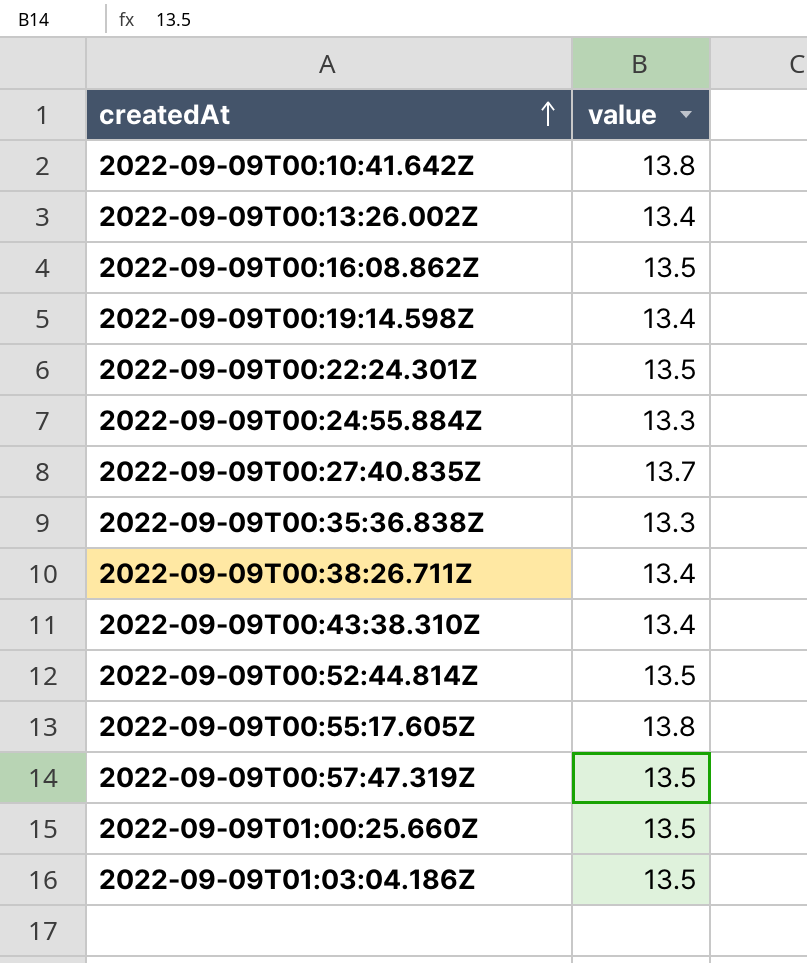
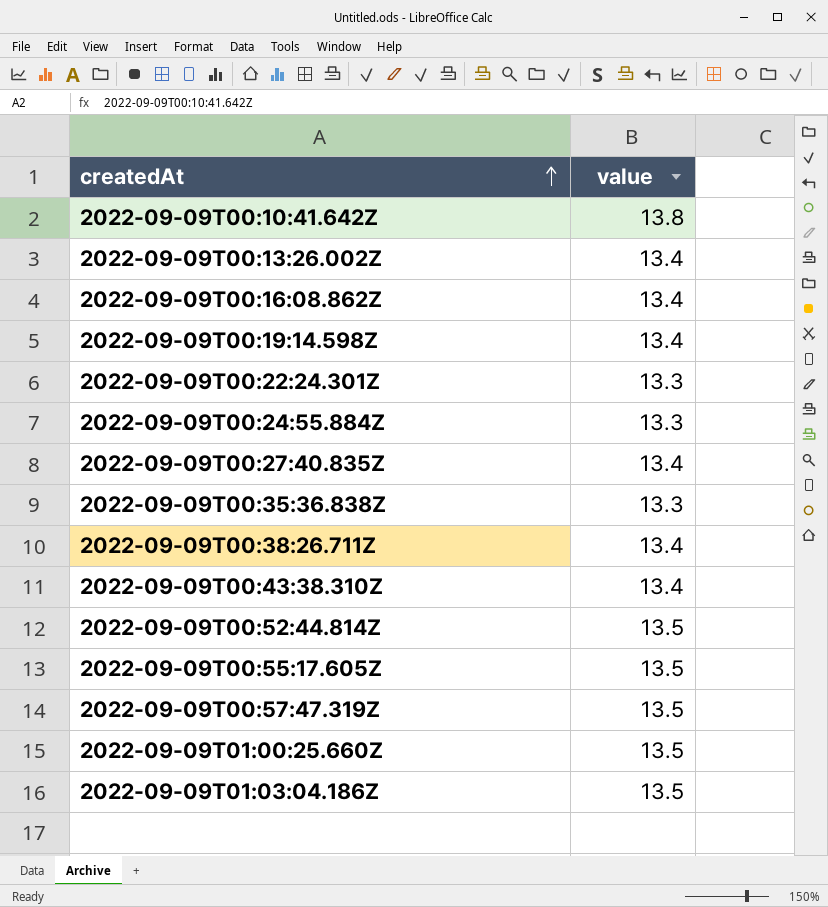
2022-09-09T00:16:08.862Z | value: 13.5 -> 13.4
2022-09-09T00:22:24.301Z | value: 13.5 -> 13.3
2022-09-09T00:27:40.835Z | value: 13.7 -> 13.4
2022-09-09T00:55:17.605Z | value: 13.8 -> 13.5

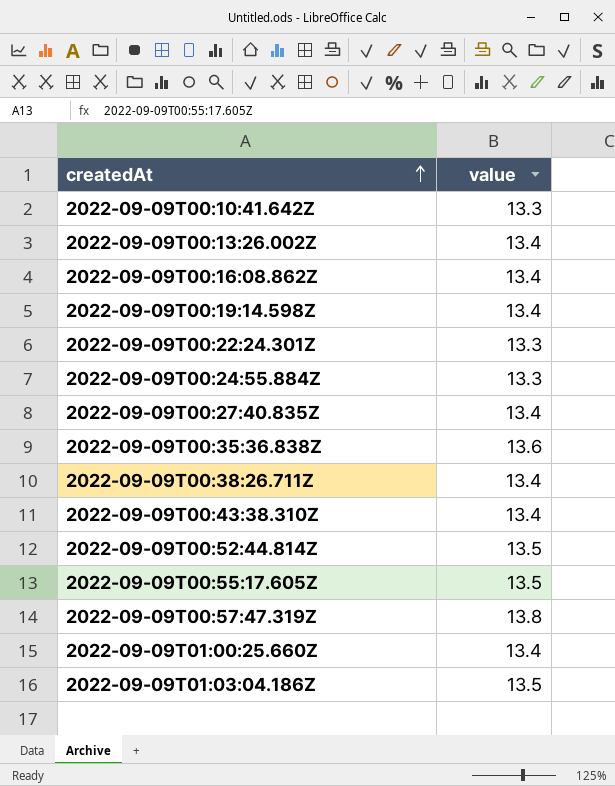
2022-09-09T00:10:41.642Z | value: 13.8 -> 13.3
2022-09-09T00:35:36.838Z | value: 13.3 -> 13.6
2022-09-09T00:57:47.319Z | value: 13.5 -> 13.8
2022-09-09T01:00:25.660Z | value: 13.5 -> 13.4

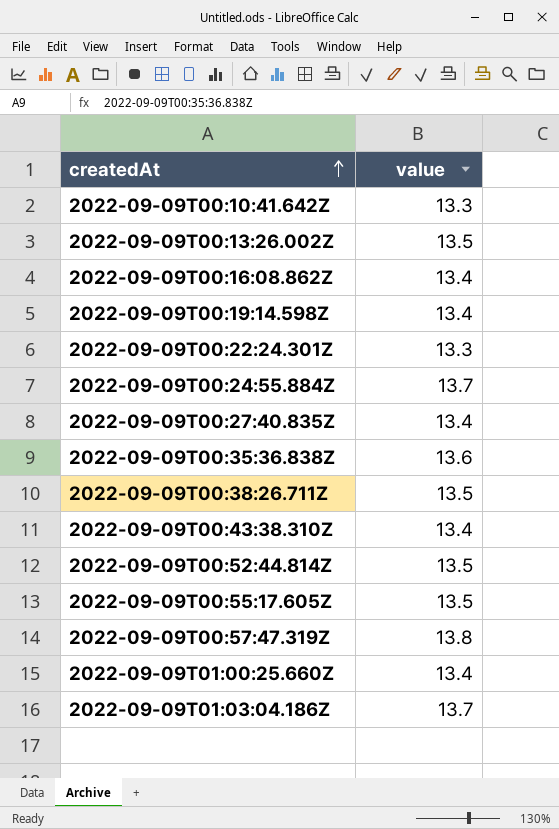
2022-09-09T00:13:26.002Z | value: 13.4 -> 13.5
2022-09-09T00:24:55.884Z | value: 13.3 -> 13.7
2022-09-09T00:38:26.711Z | value: 13.4 -> 13.5
2022-09-09T01:03:04.186Z | value: 13.5 -> 13.7

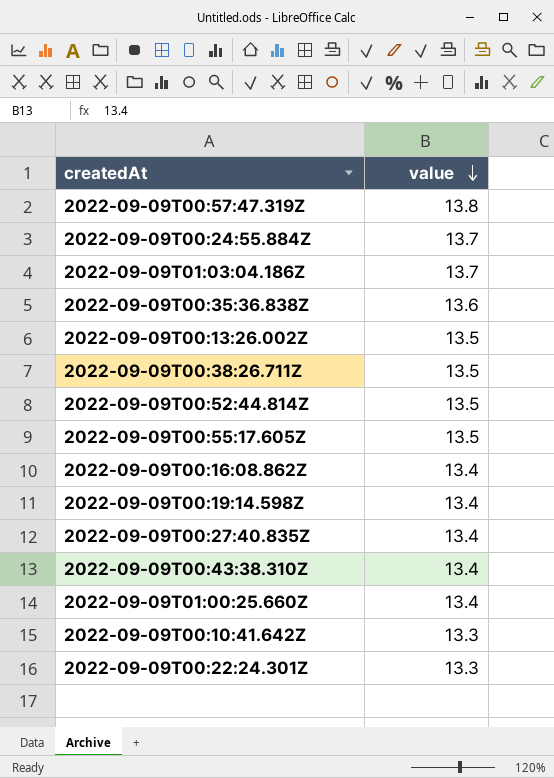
row order: createdAt ascending -> value descending

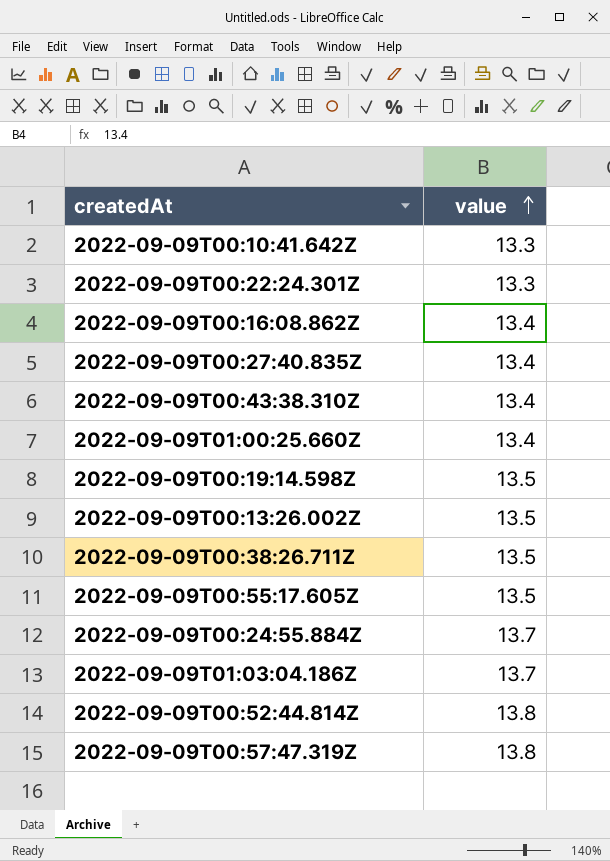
row order: value descending -> value ascending
row 2022-09-09T00:35:36.838Z: 13.6 -> none
2022-09-09T00:19:14.598Z | value: 13.4 -> 13.5
2022-09-09T00:52:44.814Z | value: 13.5 -> 13.8

